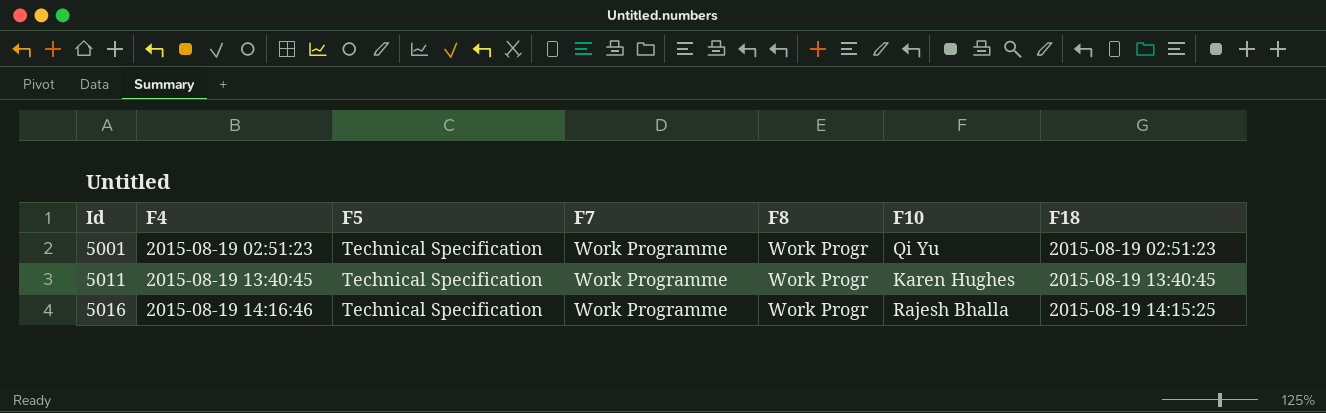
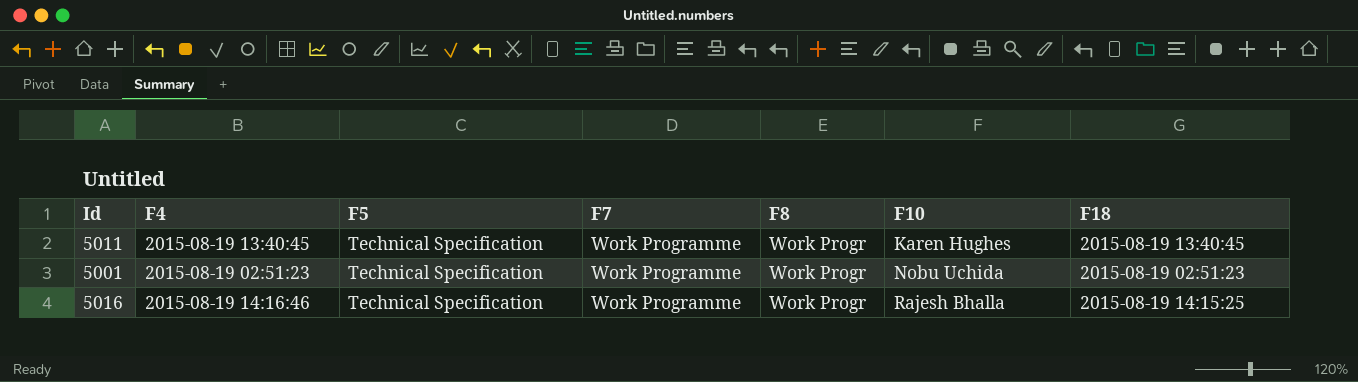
row order: Id ascending -> F10 ascending
5001 | F10: Qi Yu -> Nobu Uchida

